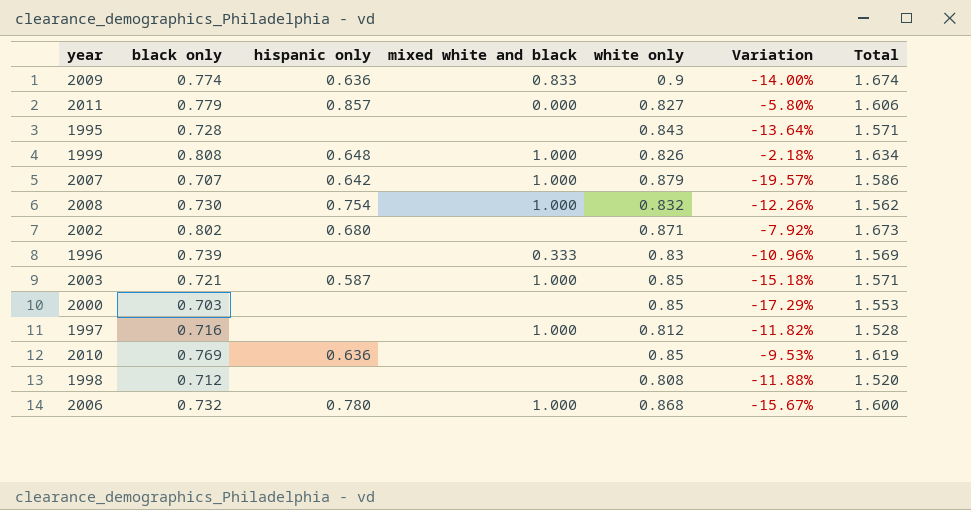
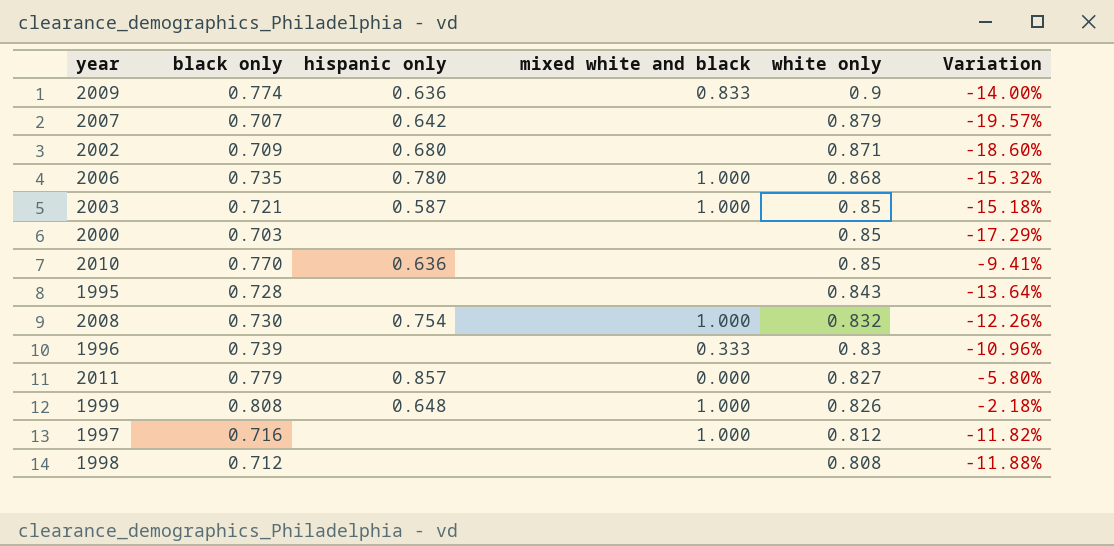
row order: none -> white only descending
column Total | formula: [black only] + [white only] -> none
2007 | mixed white and black: 1.000 -> none
2002 | black only: 0.802 -> 0.709
2002 | Variation: -7.92% -> -18.60%
2006 | black only: 0.732 -> 0.735
2006 | Variation: -15.67% -> -15.32%
2010 | black only: 0.769 -> 0.770
2010 | Variation: -9.53% -> -9.41%

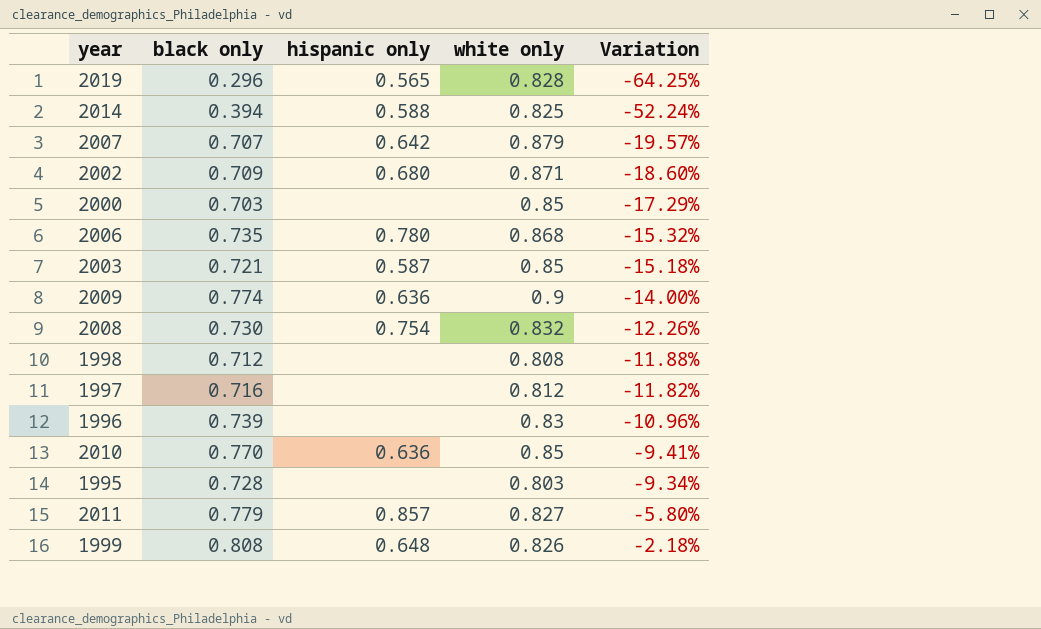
row order: white only descending -> Variation ascending
column mixed white and black | position: 4 -> none
row 2019: none -> 0.296 | 0.565 | 0.828 | -64.25%
row 2014: none -> 0.394 | 0.588 | 0.825 | -52.24%
1995 | white only: 0.843 -> 0.803
1995 | Variation: -13.64% -> -9.34%

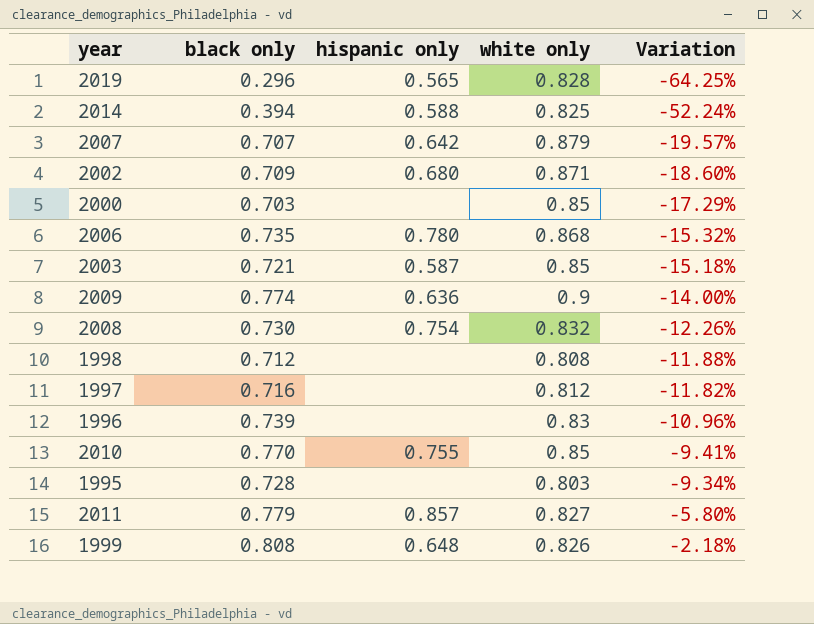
2010 | hispanic only: 0.636 -> 0.755

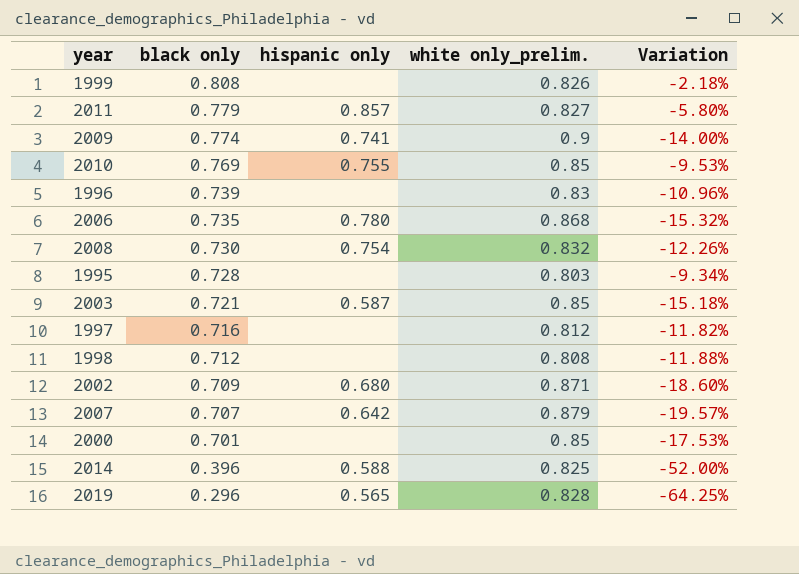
row order: Variation ascending -> black only descending
column name: white only -> white only_prelim.
1999 | hispanic only: 0.648 -> none
2009 | hispanic only: 0.636 -> 0.741
2010 | black only: 0.770 -> 0.769
2010 | Variation: -9.41% -> -9.53%
2000 | black only: 0.703 -> 0.701
2000 | Variation: -17.29% -> -17.53%
2014 | black only: 0.394 -> 0.396
2014 | Variation: -52.24% -> -52.00%

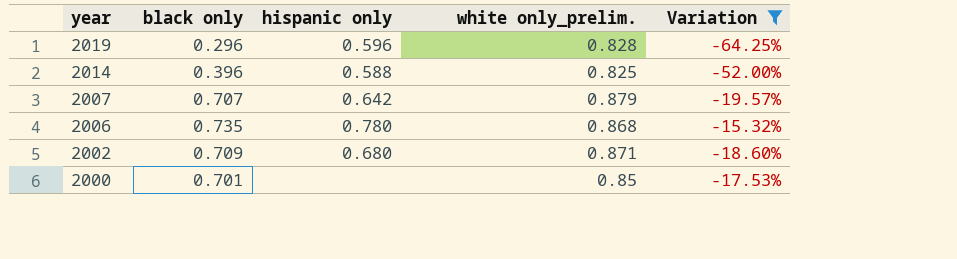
filter: none -> Variation <= -15.32%
row order: black only descending -> year descending
2019 | hispanic only: 0.565 -> 0.596

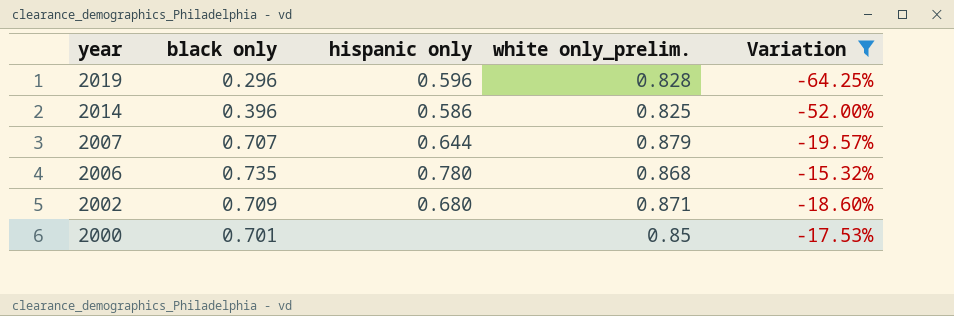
2014 | hispanic only: 0.588 -> 0.586
2007 | hispanic only: 0.642 -> 0.644

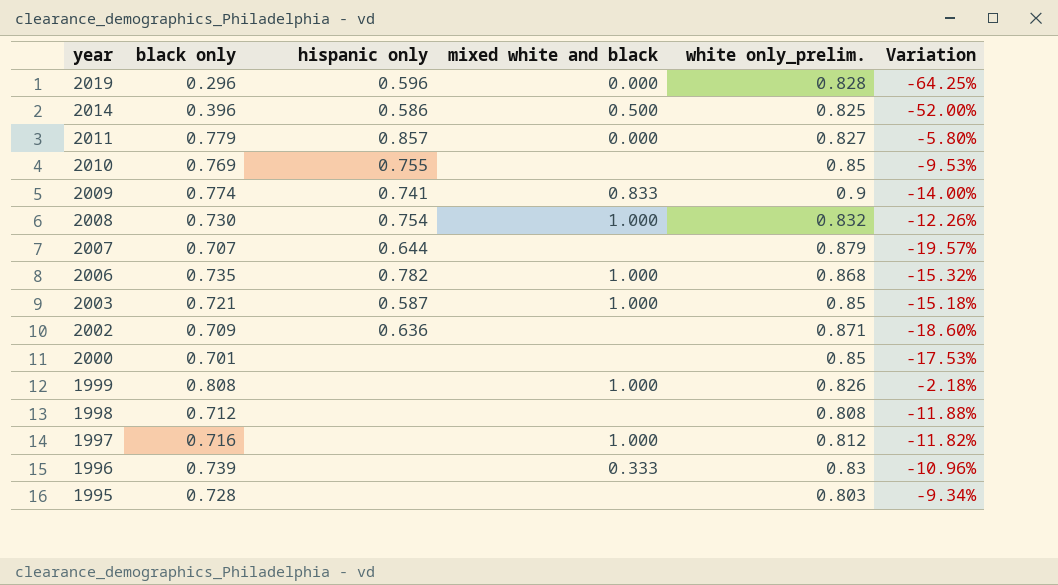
filter: Variation <= -15.32% -> none
column mixed white and black | position: none -> 4
2006 | hispanic only: 0.780 -> 0.782
2002 | hispanic only: 0.680 -> 0.636

